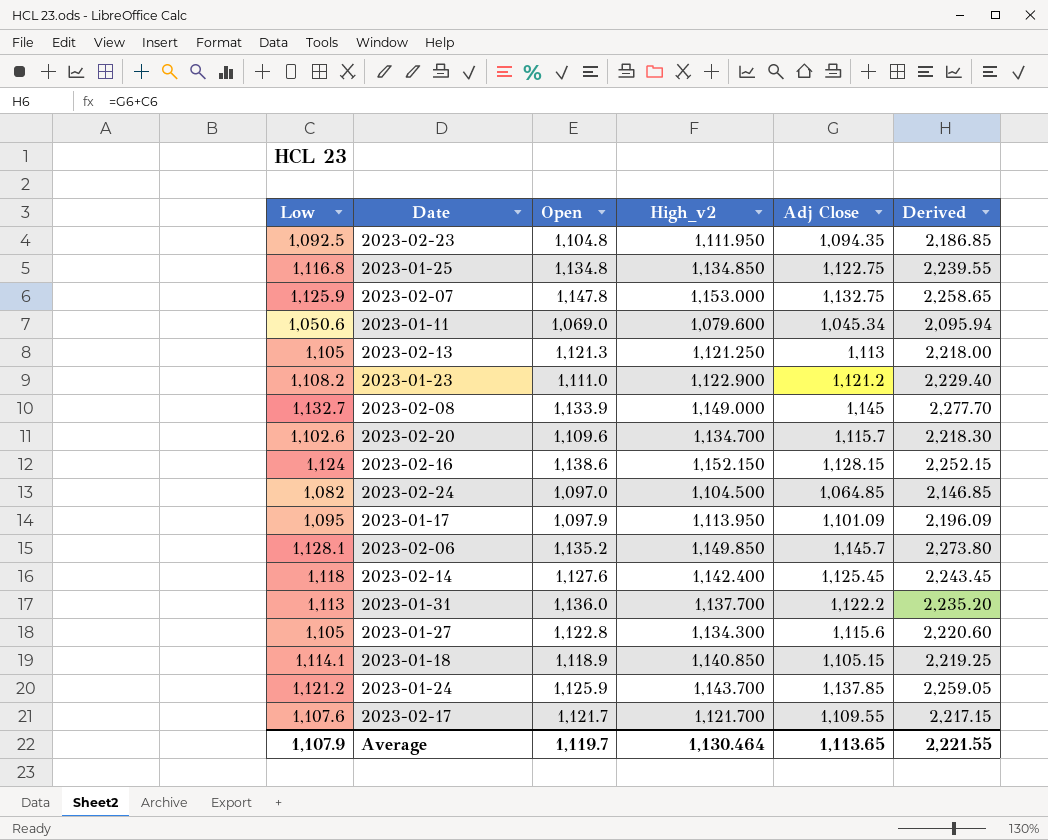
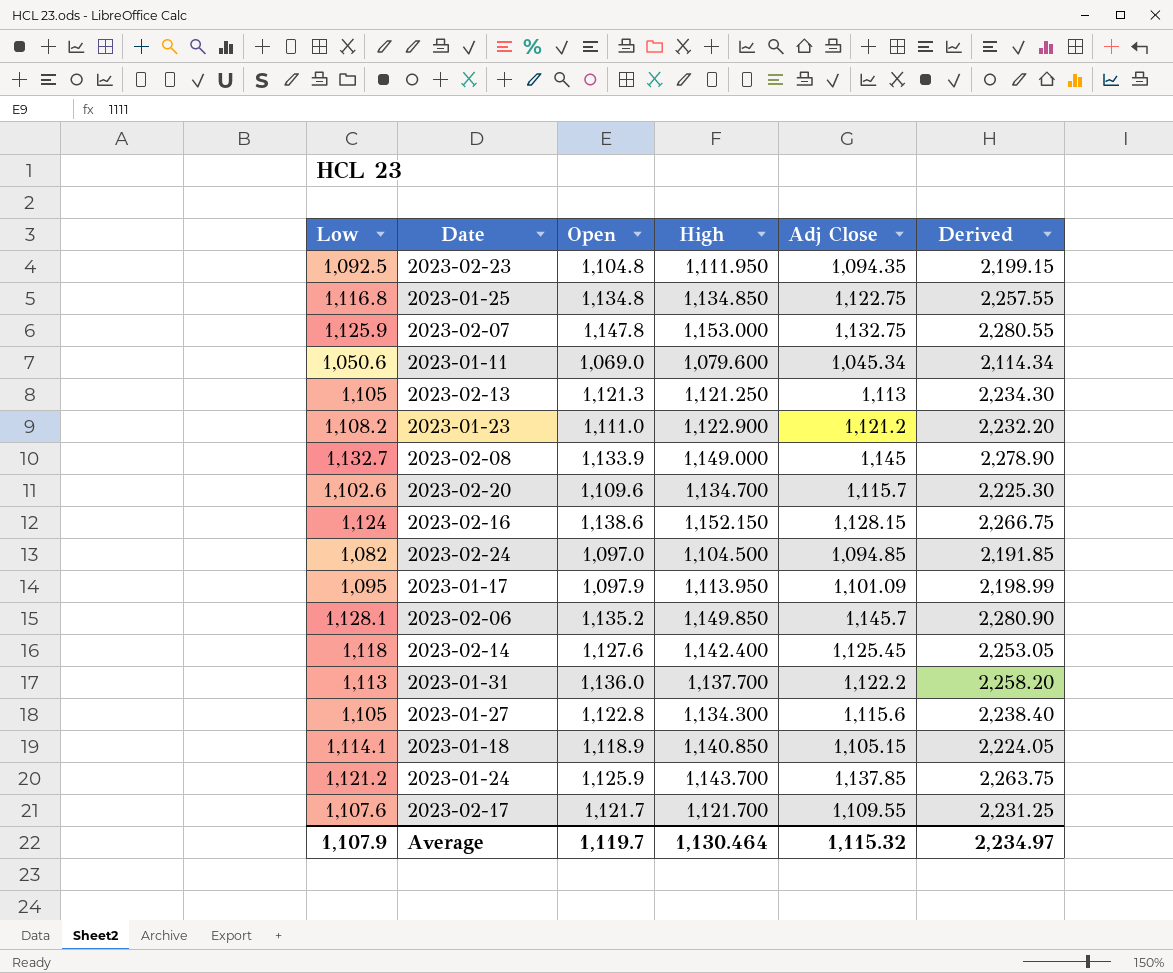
column name: High_v2 -> High
column Derived | formula: [Low] + [Adj Close] -> [Open] + [Adj Close]
2023-02-24 | Adj Close: 1,064.85 -> 1,094.85
Average | Adj Close: 1,113.65 -> 1,115.32
Average | Derived: 2,221.55 -> 2,234.97

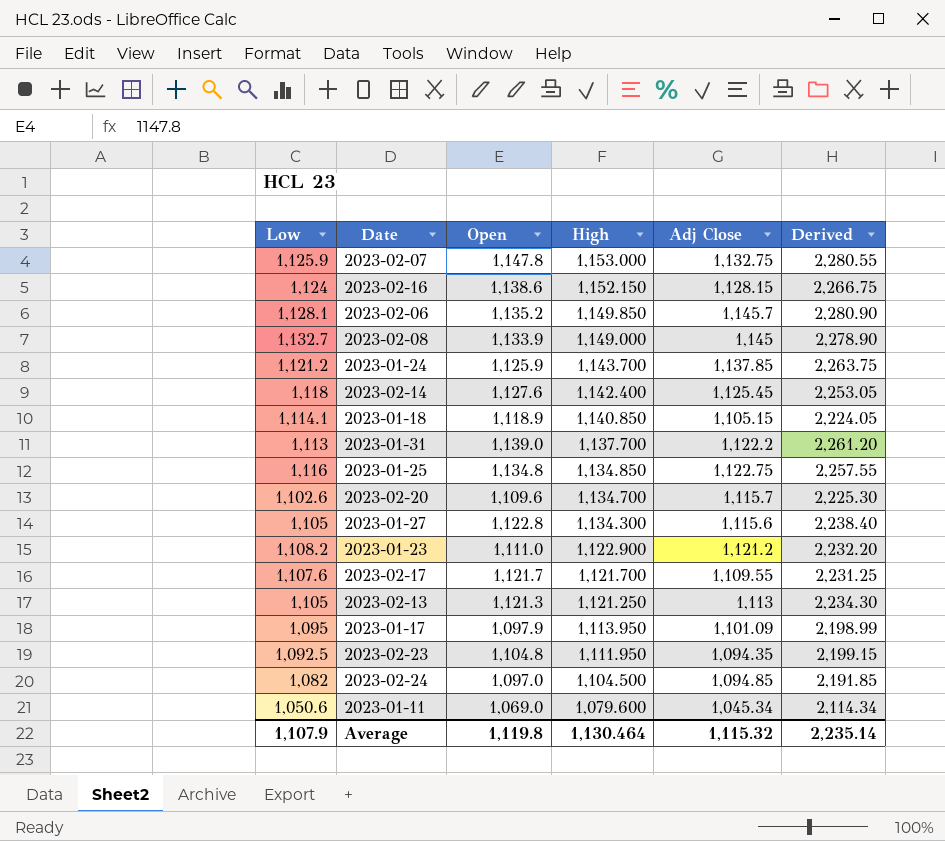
row order: none -> High descending
2023-01-31 | Open: 1,136.0 -> 1,139.0
2023-01-31 | Derived: 2,258.20 -> 2,261.20
2023-01-25 | Low: 1,116.8 -> 1,116
Average | Open: 1,119.7 -> 1,119.8
Average | Derived: 2,234.97 -> 2,235.14

